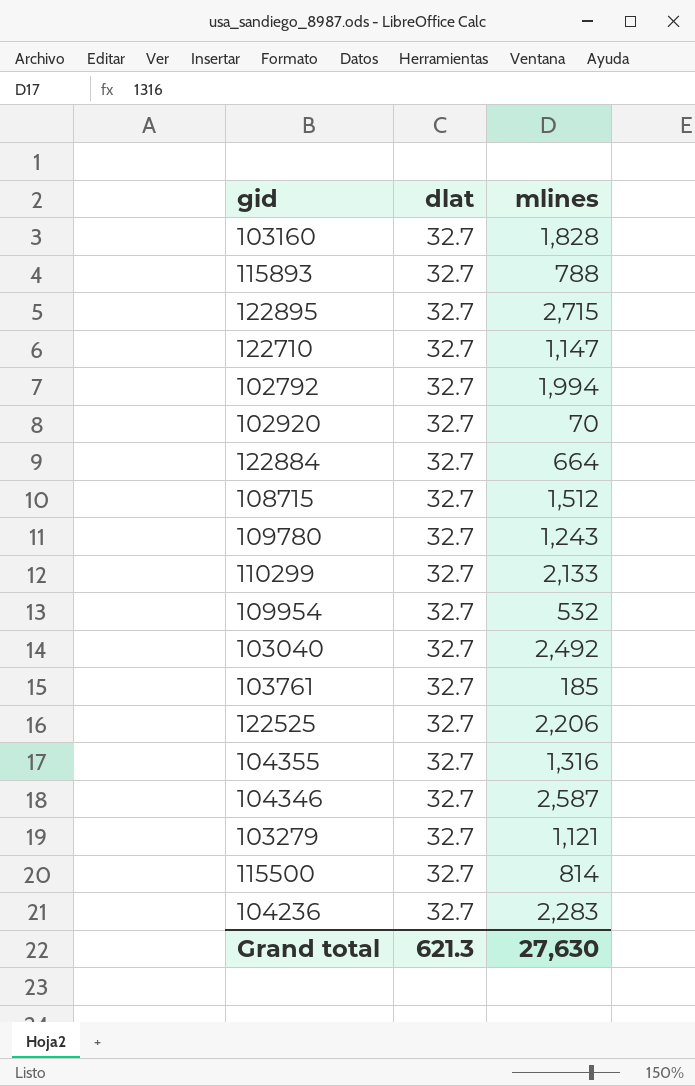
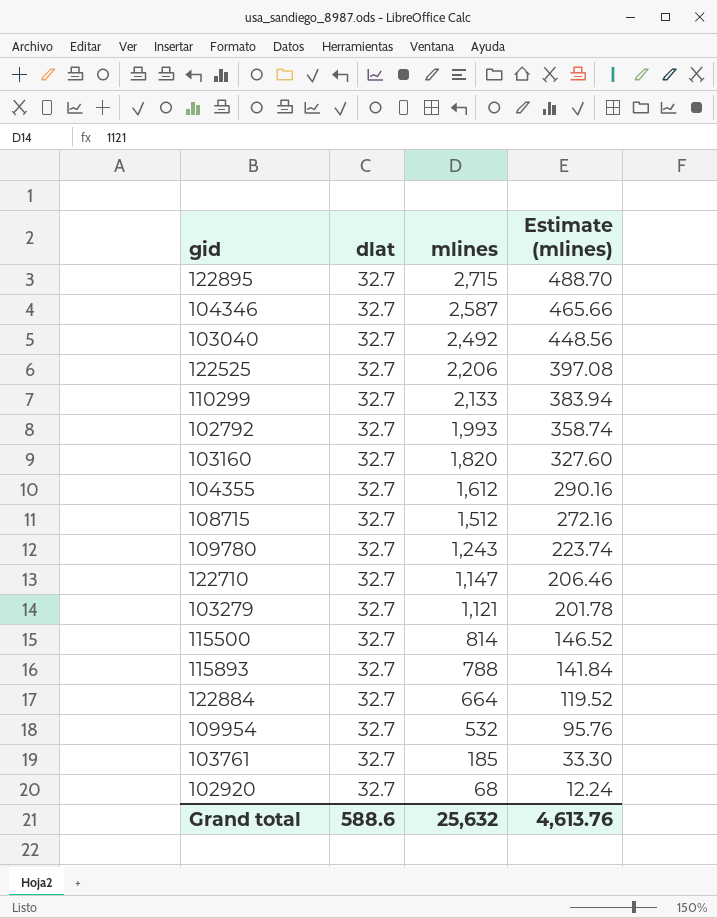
row order: none -> mlines descending
column Estimate (mlines) | formula: none -> [mlines] * 0.18
row 104236: 32.7 | 2,283 -> none
102792 | mlines: 1,994 -> 1,993
103160 | mlines: 1,828 -> 1,820
104355 | mlines: 1,316 -> 1,612
102920 | mlines: 70 -> 68
Grand total | dlat: 621.3 -> 588.6
Grand total | mlines: 27,630 -> 25,632

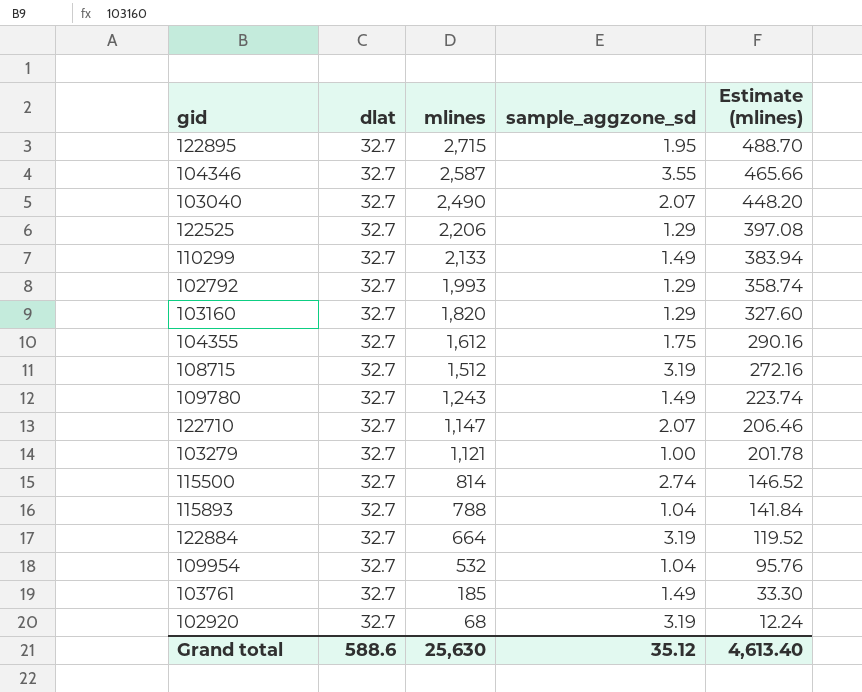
column sample_aggzone_sd | position: none -> 4
103040 | mlines: 2,492 -> 2,490
103040 | Estimate (mlines): 448.56 -> 448.20
Grand total | mlines: 25,632 -> 25,630
Grand total | Estimate (mlines): 4,613.76 -> 4,613.40

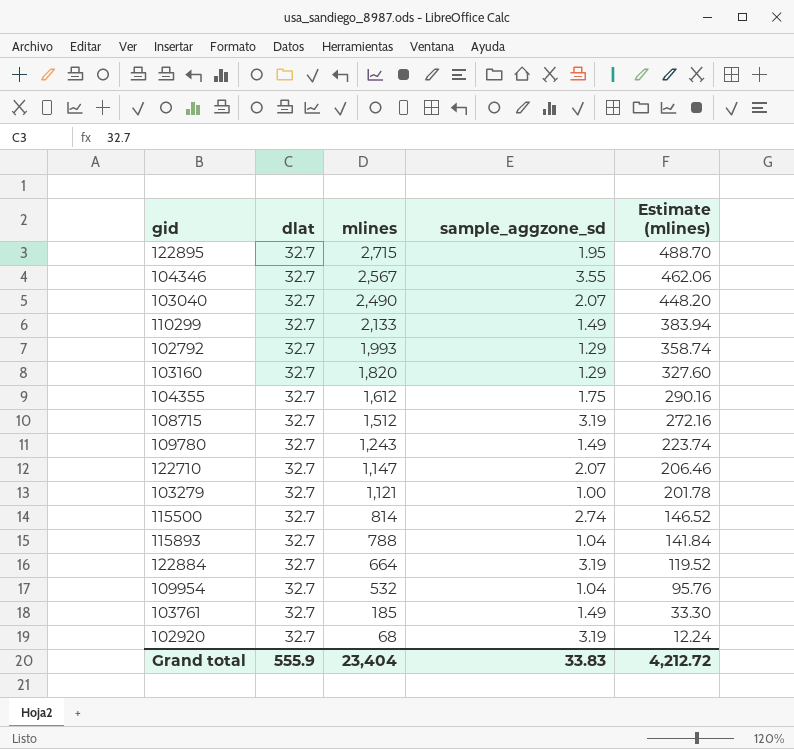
row 122525: 32.7 | 2,206 | 1.29 | 397.08 -> none
104346 | mlines: 2,587 -> 2,567
104346 | Estimate (mlines): 465.66 -> 462.06
Grand total | dlat: 588.6 -> 555.9
Grand total | mlines: 25,630 -> 23,404
Grand total | sample_aggzone_sd: 35.12 -> 33.83
Grand total | Estimate (mlines): 4,613.40 -> 4,212.72

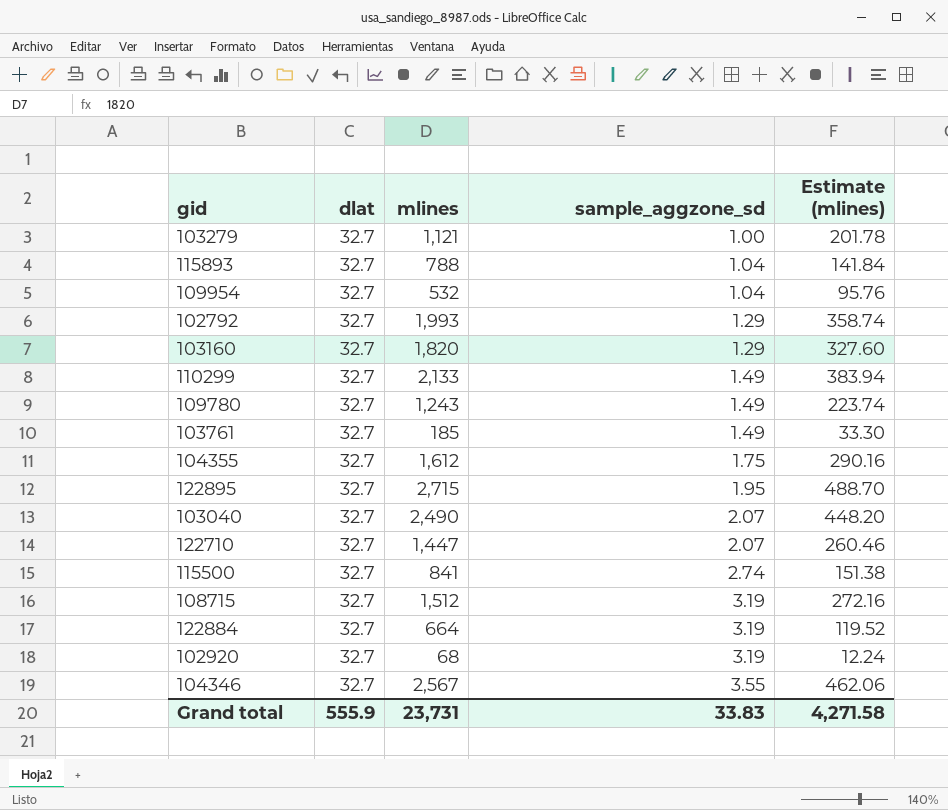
row order: mlines descending -> sample_aggzone_sd ascending
122710 | mlines: 1,147 -> 1,447
122710 | Estimate (mlines): 206.46 -> 260.46
115500 | mlines: 814 -> 841
115500 | Estimate (mlines): 146.52 -> 151.38
Grand total | mlines: 23,404 -> 23,731
Grand total | Estimate (mlines): 4,212.72 -> 4,271.58

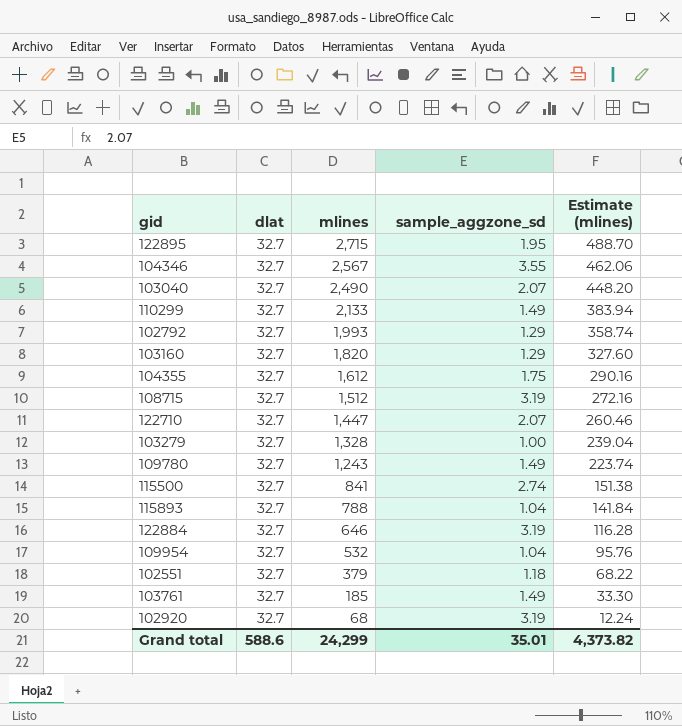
row order: sample_aggzone_sd ascending -> mlines descending
103279 | mlines: 1,121 -> 1,328
103279 | Estimate (mlines): 201.78 -> 239.04
122884 | mlines: 664 -> 646
122884 | Estimate (mlines): 119.52 -> 116.28
row 102551: none -> 32.7 | 379 | 1.18 | 68.22
Grand total | dlat: 555.9 -> 588.6
Grand total | mlines: 23,731 -> 24,299
Grand total | sample_aggzone_sd: 33.83 -> 35.01
Grand total | Estimate (mlines): 4,271.58 -> 4,373.82

